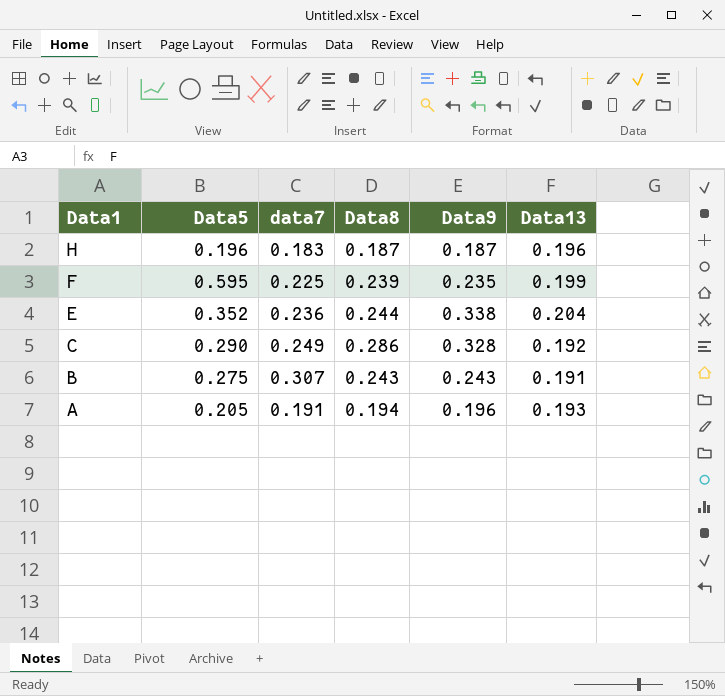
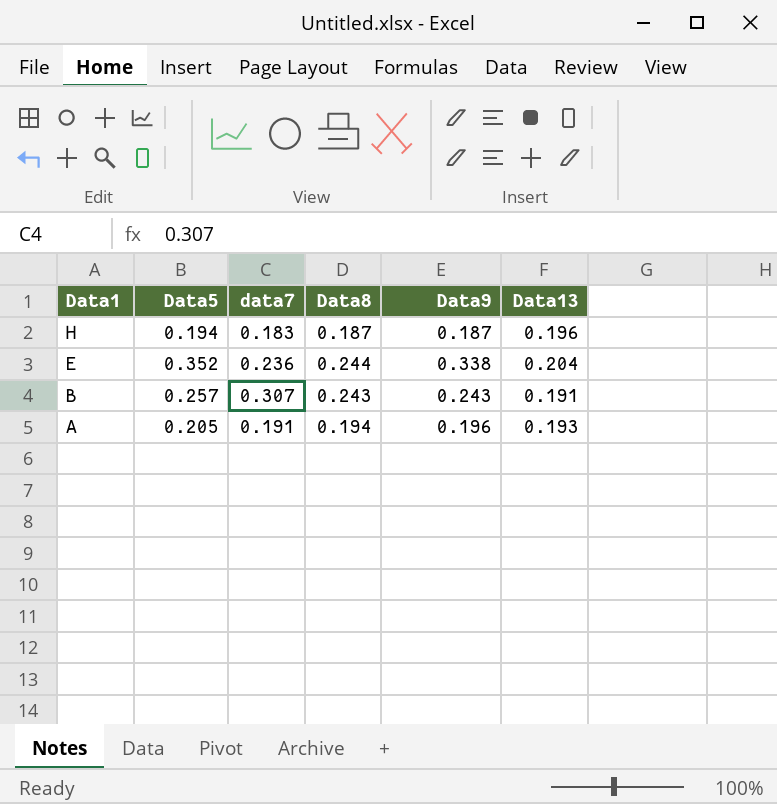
row F: 0.595 | 0.225 | 0.239 | 0.235 | 0.199 -> none
row C: 0.290 | 0.249 | 0.286 | 0.328 | 0.192 -> none
H | Data5: 0.196 -> 0.194
B | Data5: 0.275 -> 0.257

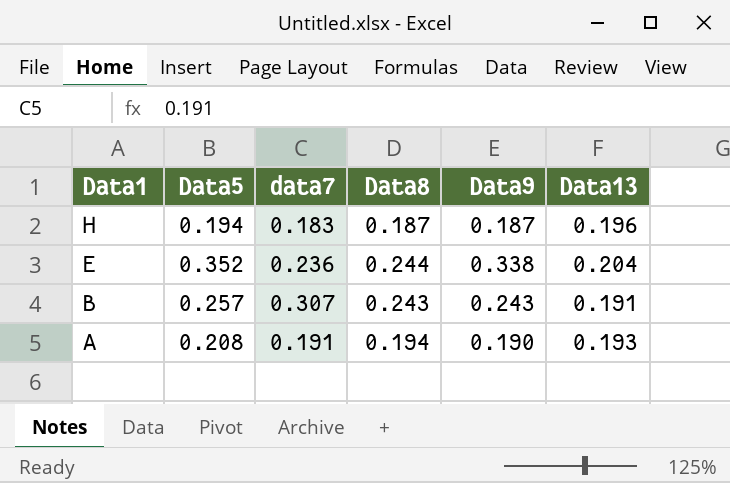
A | Data5: 0.205 -> 0.208
A | Data9: 0.196 -> 0.190

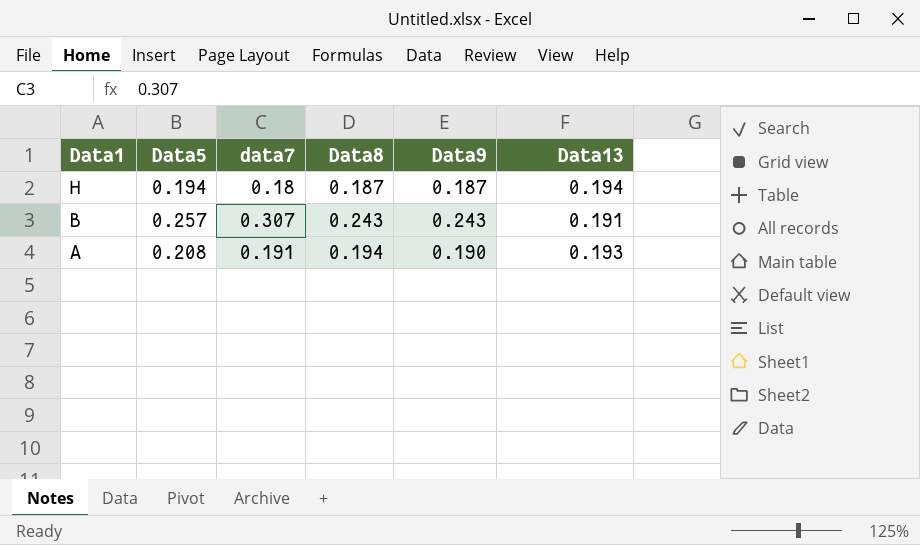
row E: 0.352 | 0.236 | 0.244 | 0.338 | 0.204 -> none
H | data7: 0.183 -> 0.18
H | Data13: 0.196 -> 0.194

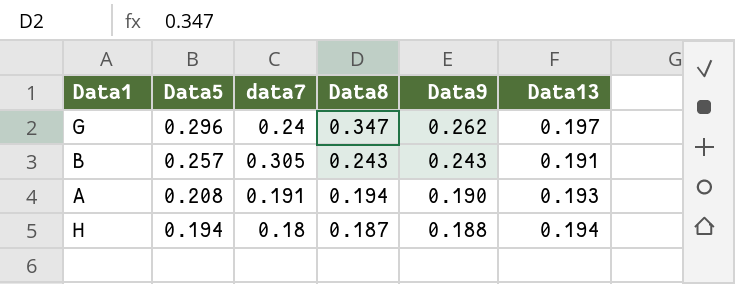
row order: Data1 descending -> Data5 descending
row G: none -> 0.296 | 0.24 | 0.347 | 0.262 | 0.197
B | data7: 0.307 -> 0.305
H | Data9: 0.187 -> 0.188

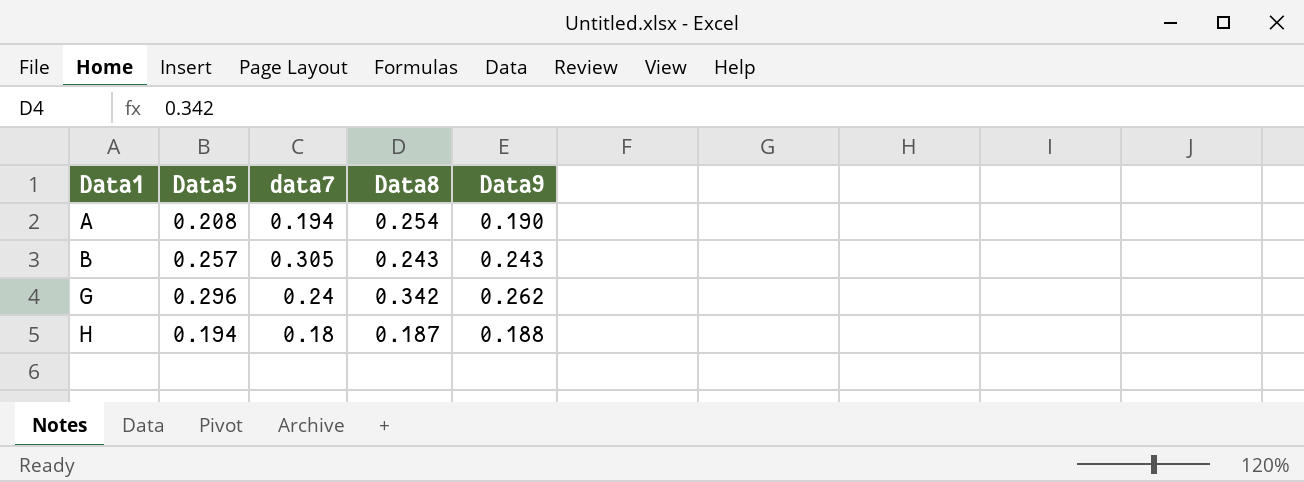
row order: Data5 descending -> Data1 ascending
column Data13 | position: 6 -> none
A | data7: 0.191 -> 0.194
A | Data8: 0.194 -> 0.254
G | Data8: 0.347 -> 0.342

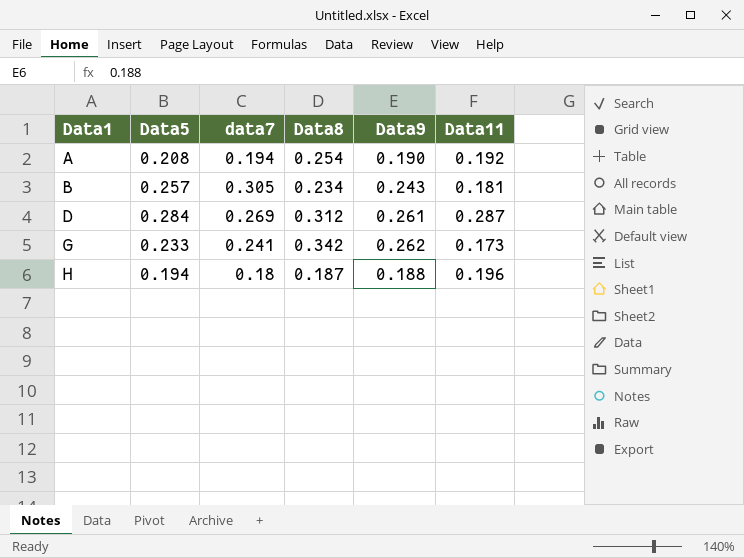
column Data11 | position: none -> 6
B | Data8: 0.243 -> 0.234
row D: none -> 0.284 | 0.269 | 0.312 | 0.261 | 0.287
G | Data5: 0.296 -> 0.233
G | data7: 0.24 -> 0.241

